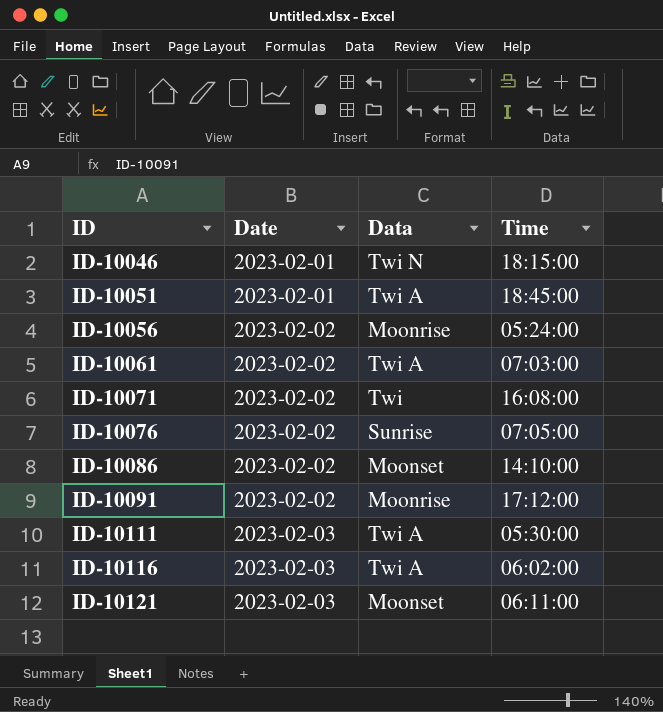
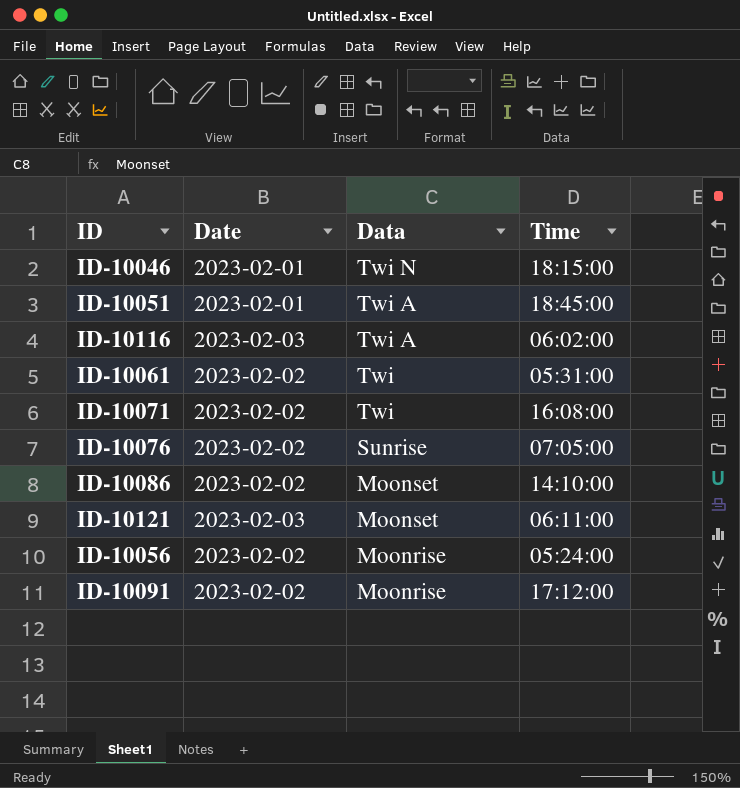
row order: ID ascending -> Data descending
row ID-10111: 2023-02-03 | Twi A | 05:30:00 -> none
ID-10061 | Data: Twi A -> Twi
ID-10061 | Time: 07:03:00 -> 05:31:00

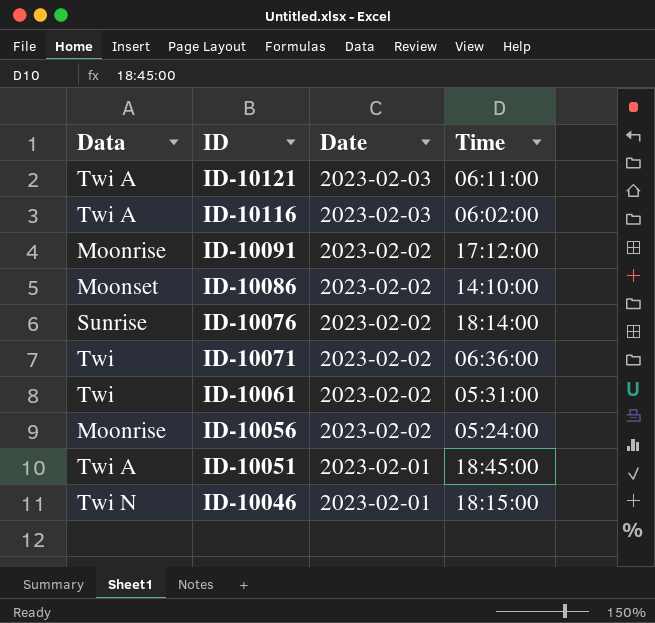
row order: Data descending -> ID descending
column Data | position: 3 -> 1
ID-10121 | Data: Moonset -> Twi A
ID-10076 | Time: 07:05:00 -> 18:14:00
ID-10071 | Time: 16:08:00 -> 06:36:00

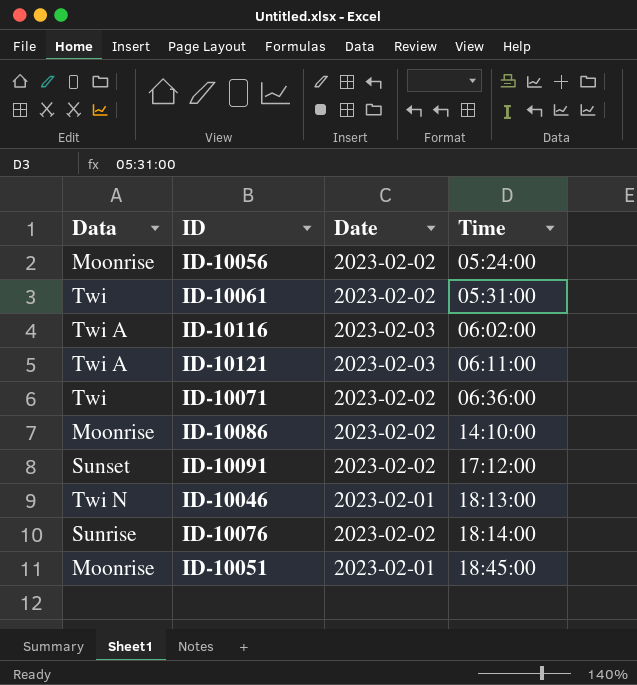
row order: ID descending -> Time ascending
ID-10086 | Data: Moonset -> Moonrise
ID-10091 | Data: Moonrise -> Sunset
ID-10046 | Time: 18:15:00 -> 18:13:00
ID-10051 | Data: Twi A -> Moonrise

